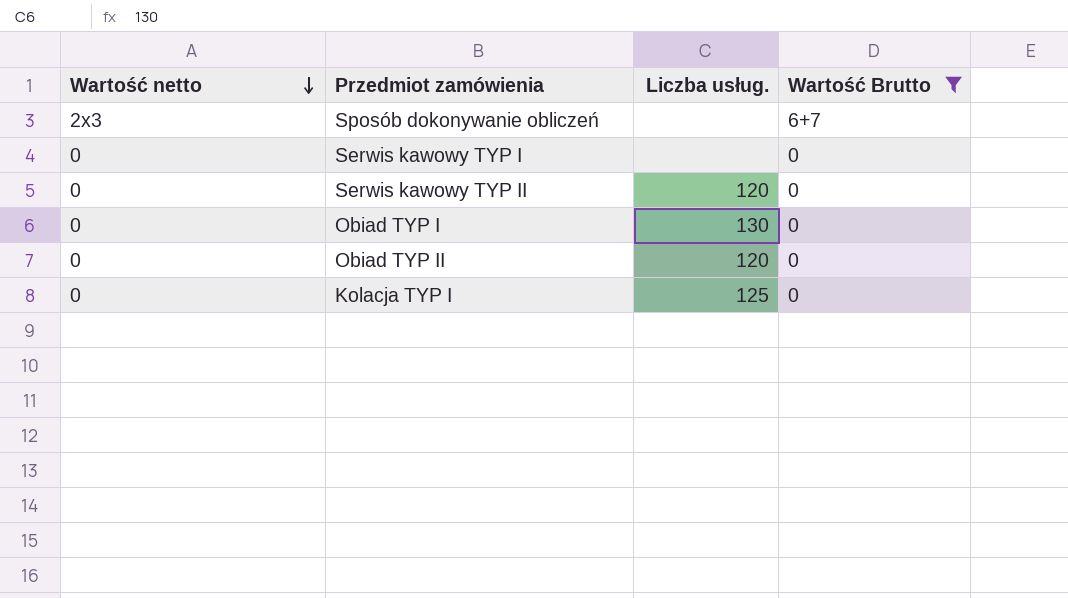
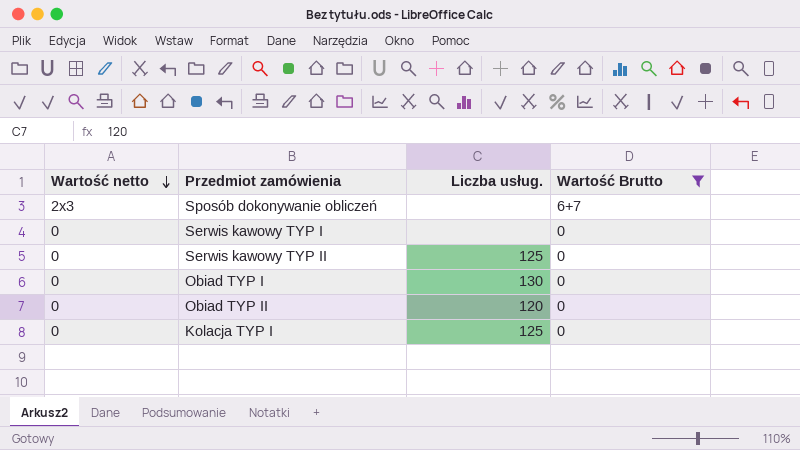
Serwis kawowy TYP II | Liczba usług.: 120 -> 125

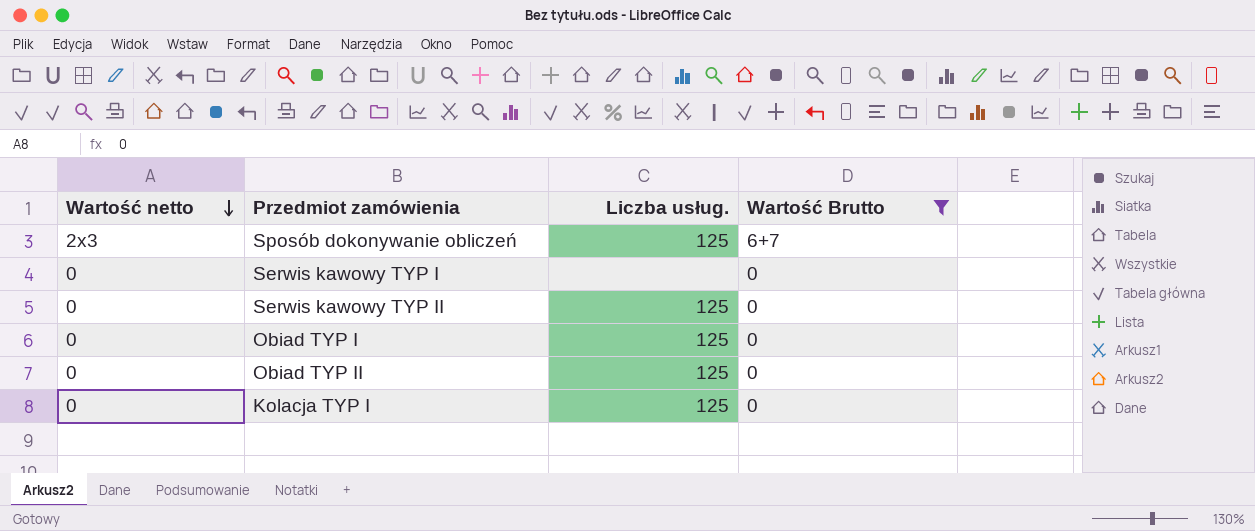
Sposób dokonywanie obliczeń | Liczba usług.: none -> 125
Obiad TYP I | Liczba usług.: 130 -> 125
Obiad TYP II | Liczba usług.: 120 -> 125

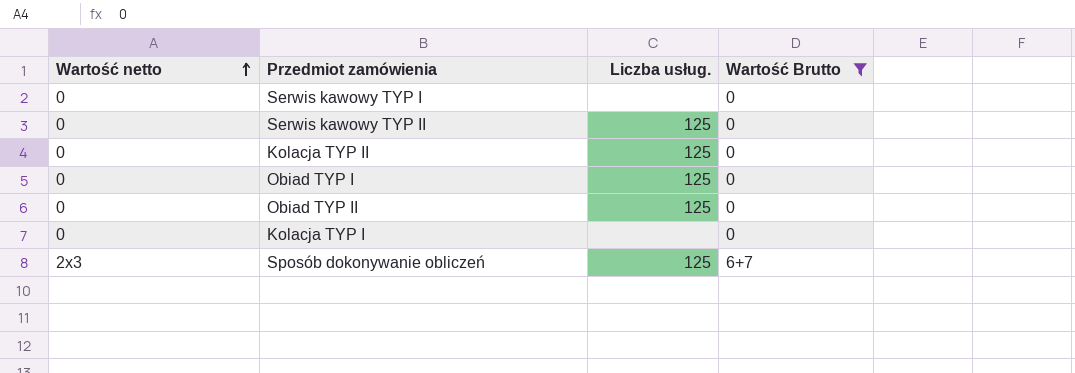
row order: Wartość netto descending -> Wartość netto ascending
row Kolacja TYP II: none -> 0 | 125 | 0
Kolacja TYP I | Liczba usług.: 125 -> none

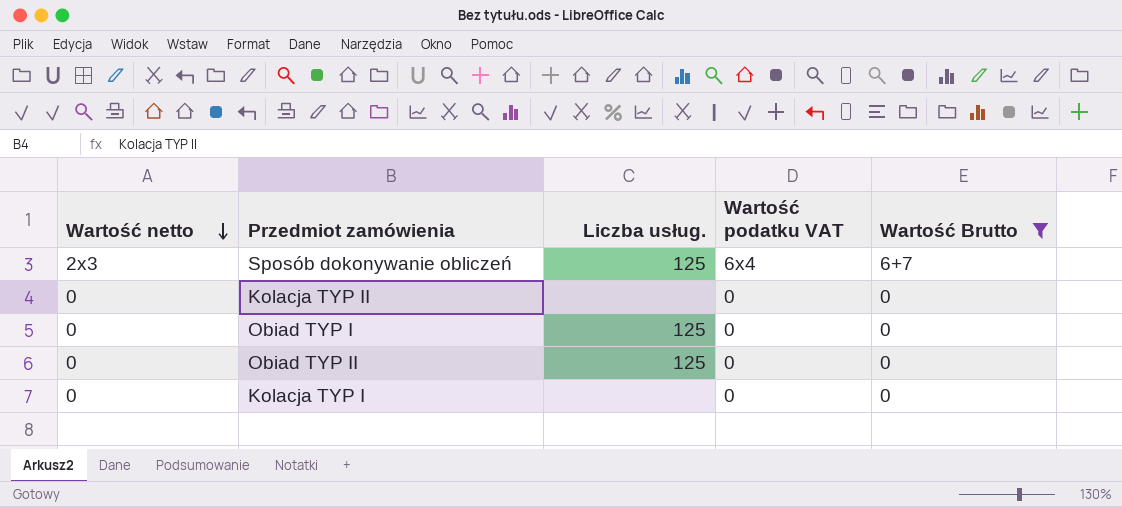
row order: Wartość netto ascending -> Wartość netto descending
column Wartość podatku VAT | position: none -> 4
row Serwis kawowy TYP I: 0 | none | 0 -> none
row Serwis kawowy TYP II: 0 | 125 | 0 -> none
Kolacja TYP II | Liczba usług.: 125 -> none

